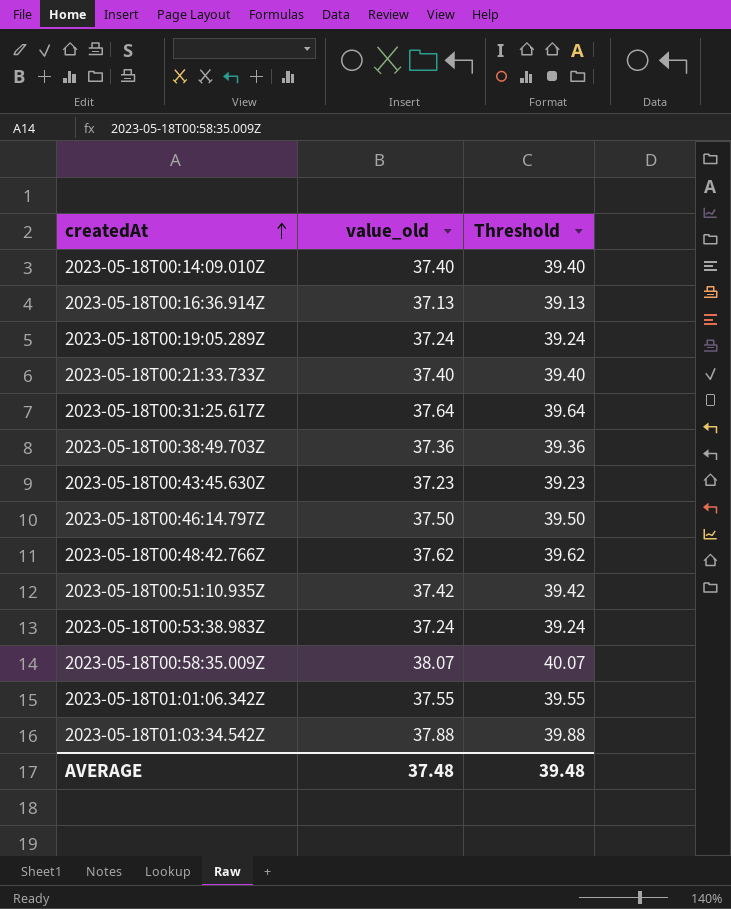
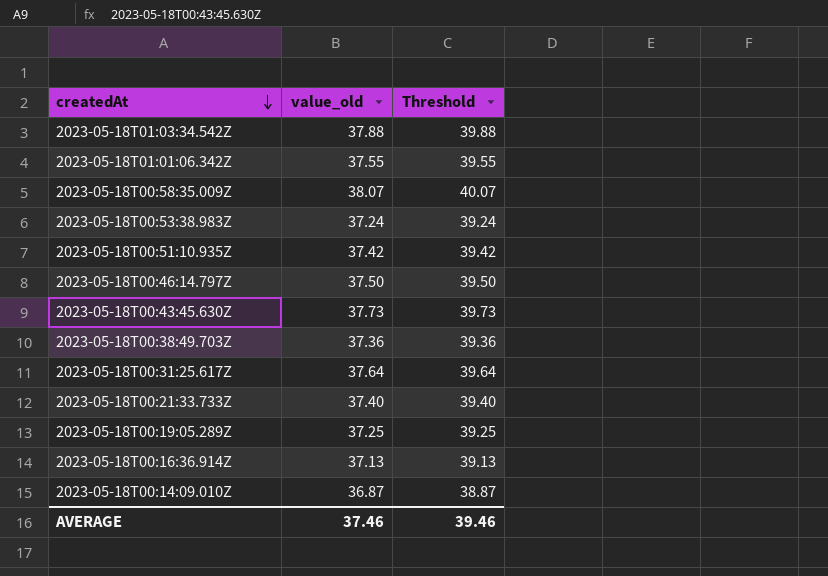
row order: createdAt ascending -> createdAt descending
row 2023-05-18T00:48:42.766Z: 37.62 | 39.62 -> none
2023-05-18T00:43:45.630Z | value_old: 37.23 -> 37.73
2023-05-18T00:43:45.630Z | Threshold: 39.23 -> 39.73
2023-05-18T00:19:05.289Z | value_old: 37.24 -> 37.25
2023-05-18T00:19:05.289Z | Threshold: 39.24 -> 39.25
2023-05-18T00:14:09.010Z | value_old: 37.40 -> 36.87
2023-05-18T00:14:09.010Z | Threshold: 39.40 -> 38.87
AVERAGE | value_old: 37.48 -> 37.46
AVERAGE | Threshold: 39.48 -> 39.46

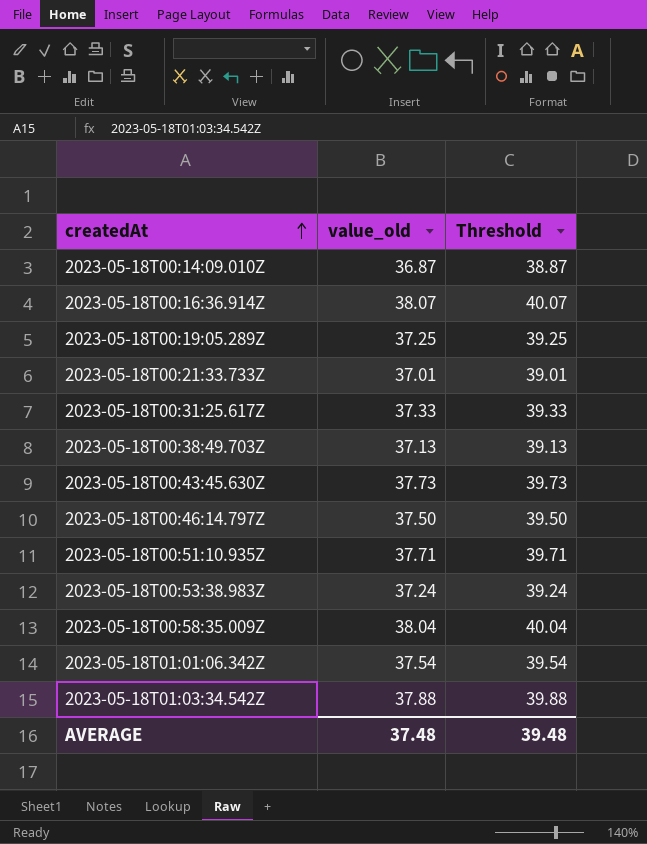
row order: createdAt descending -> createdAt ascending
2023-05-18T00:16:36.914Z | value_old: 37.13 -> 38.07
2023-05-18T00:16:36.914Z | Threshold: 39.13 -> 40.07
2023-05-18T00:21:33.733Z | value_old: 37.40 -> 37.01
2023-05-18T00:21:33.733Z | Threshold: 39.40 -> 39.01
2023-05-18T00:31:25.617Z | value_old: 37.64 -> 37.33
2023-05-18T00:31:25.617Z | Threshold: 39.64 -> 39.33
2023-05-18T00:38:49.703Z | value_old: 37.36 -> 37.13
2023-05-18T00:38:49.703Z | Threshold: 39.36 -> 39.13
2023-05-18T00:51:10.935Z | value_old: 37.42 -> 37.71
2023-05-18T00:51:10.935Z | Threshold: 39.42 -> 39.71
2023-05-18T00:58:35.009Z | value_old: 38.07 -> 38.04
2023-05-18T00:58:35.009Z | Threshold: 40.07 -> 40.04
2023-05-18T01:01:06.342Z | value_old: 37.55 -> 37.54
2023-05-18T01:01:06.342Z | Threshold: 39.55 -> 39.54
AVERAGE | value_old: 37.46 -> 37.48
AVERAGE | Threshold: 39.46 -> 39.48

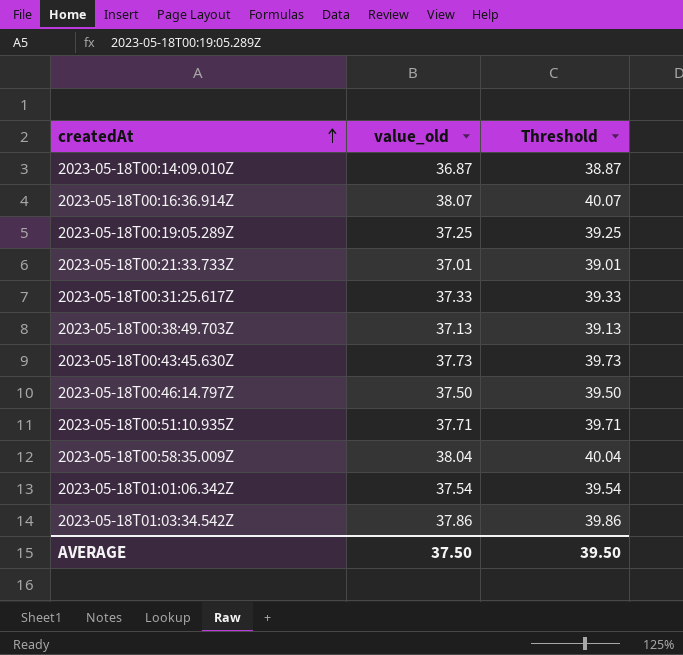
row 2023-05-18T00:53:38.983Z: 37.24 | 39.24 -> none
2023-05-18T01:03:34.542Z | value_old: 37.88 -> 37.86
2023-05-18T01:03:34.542Z | Threshold: 39.88 -> 39.86
AVERAGE | value_old: 37.48 -> 37.50
AVERAGE | Threshold: 39.48 -> 39.50

